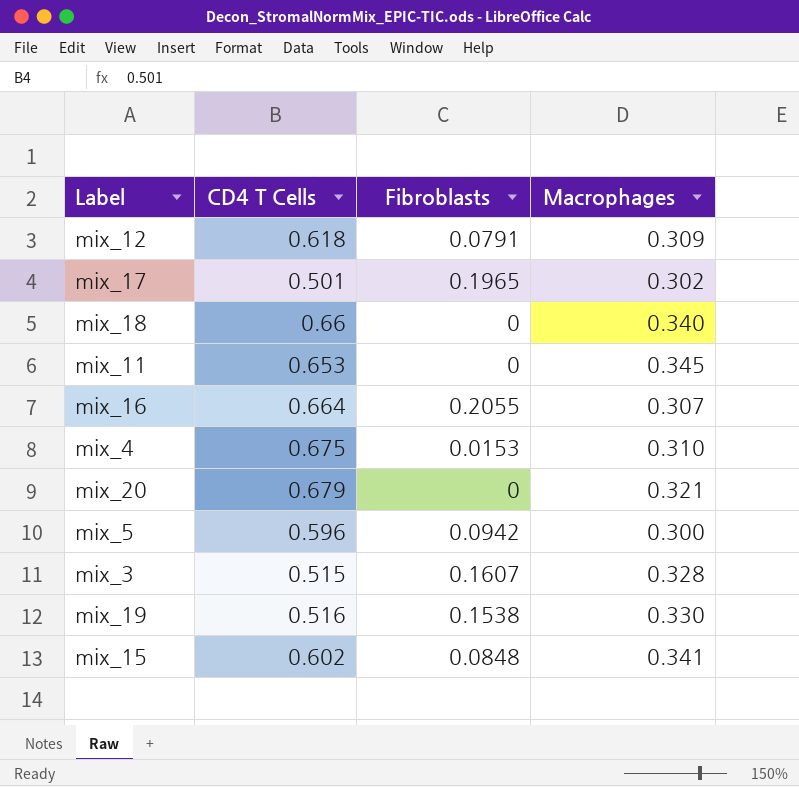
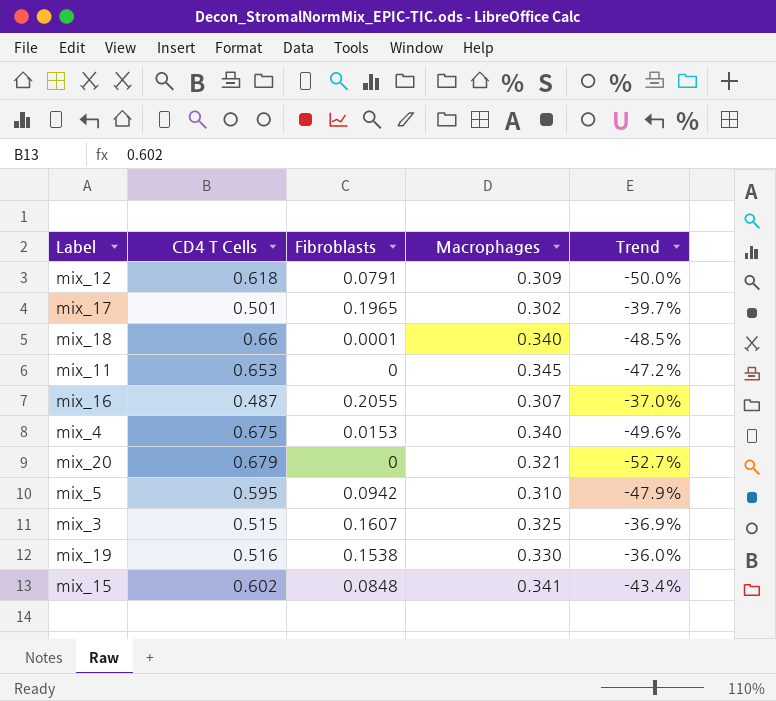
column Trend | formula: none -> ([Macrophages] - [CD4 T Cells]) / [CD4 T Cells]
mix_18 | Fibroblasts: 0 -> 0.0001
mix_16 | CD4 T Cells: 0.664 -> 0.487
mix_4 | Macrophages: 0.310 -> 0.340
mix_5 | CD4 T Cells: 0.596 -> 0.595
mix_5 | Macrophages: 0.300 -> 0.310
mix_3 | Macrophages: 0.328 -> 0.325

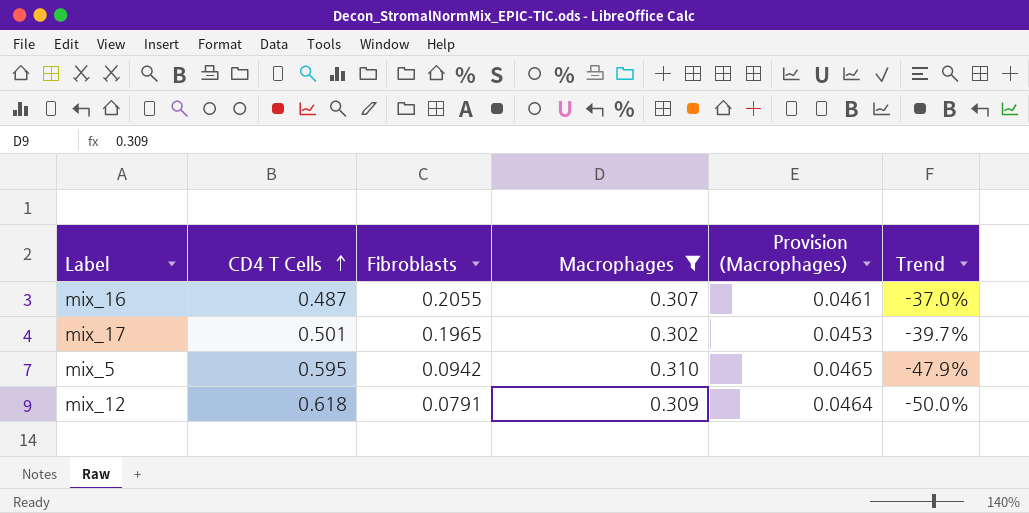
filter: none -> Macrophages <= 0.310
row order: none -> CD4 T Cells ascending
column Provision (Macrophages) | formula: none -> [Macrophages] * 0.15

